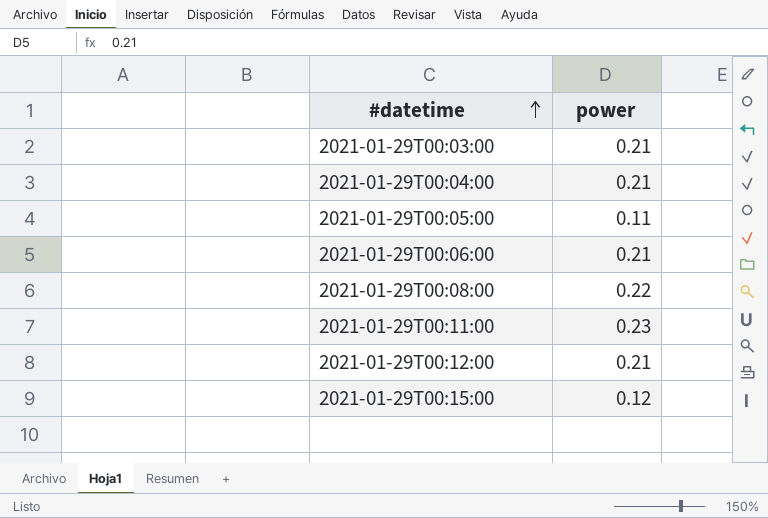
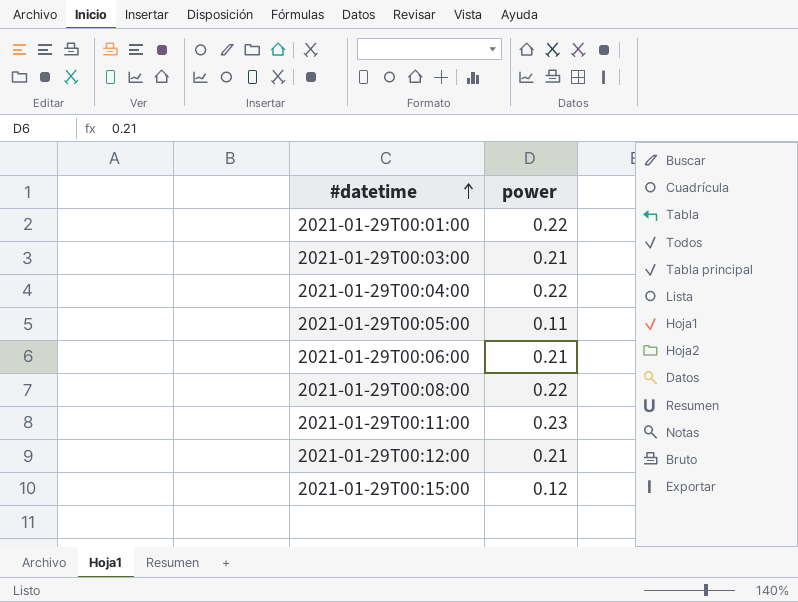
row 2021-01-29T00:01:00: none -> 0.22
2021-01-29T00:04:00 | power: 0.21 -> 0.22

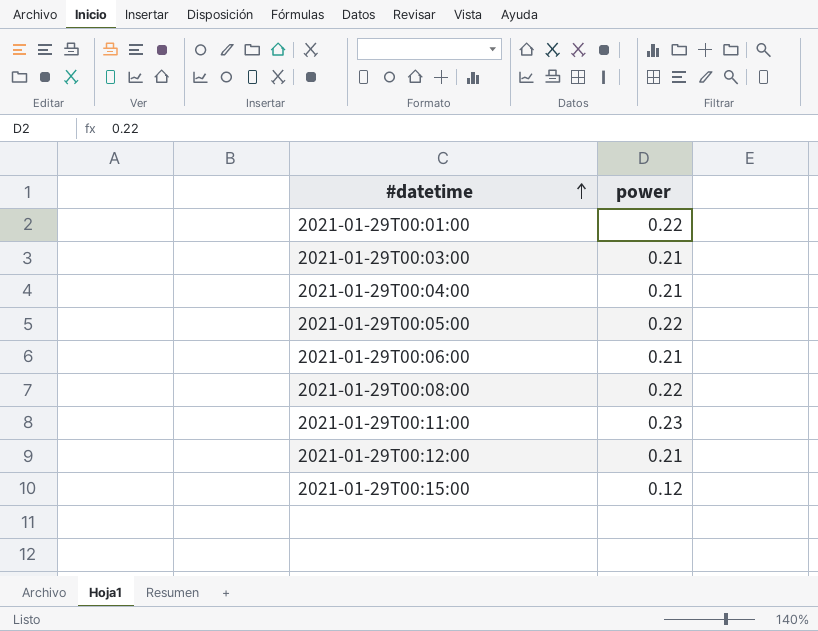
2021-01-29T00:04:00 | power: 0.22 -> 0.21
2021-01-29T00:05:00 | power: 0.11 -> 0.22

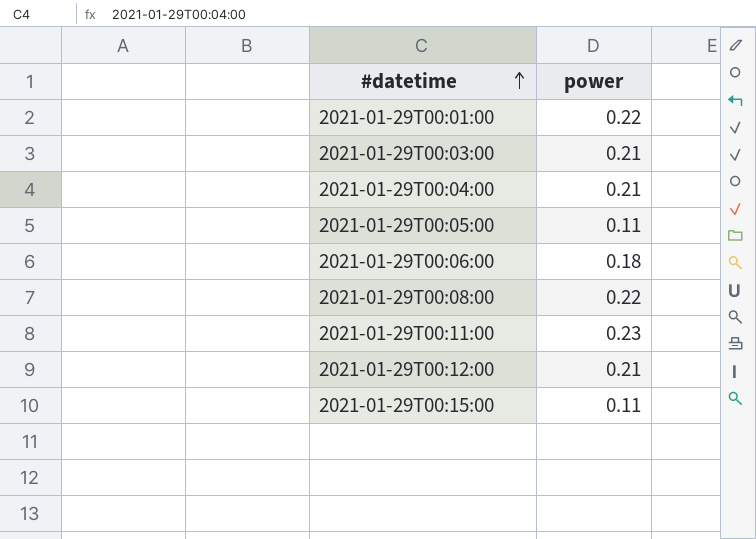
2021-01-29T00:05:00 | power: 0.22 -> 0.11
2021-01-29T00:06:00 | power: 0.21 -> 0.18
2021-01-29T00:15:00 | power: 0.12 -> 0.11

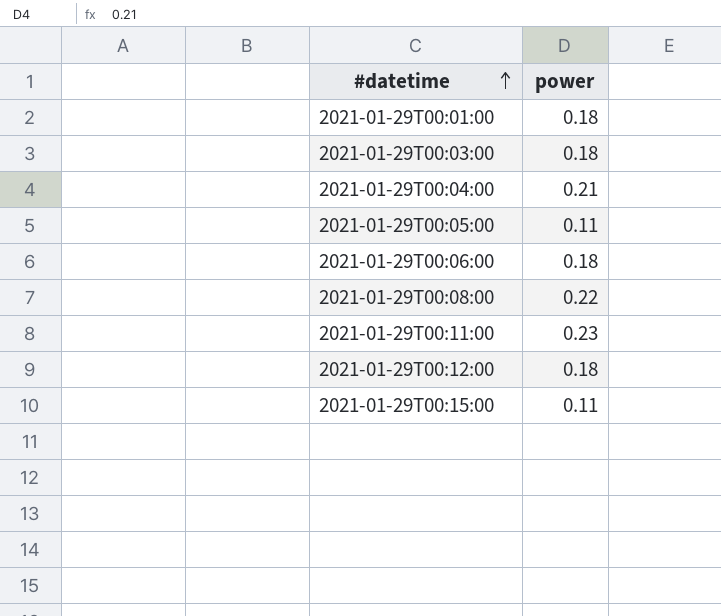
2021-01-29T00:01:00 | power: 0.22 -> 0.18
2021-01-29T00:03:00 | power: 0.21 -> 0.18
2021-01-29T00:12:00 | power: 0.21 -> 0.18

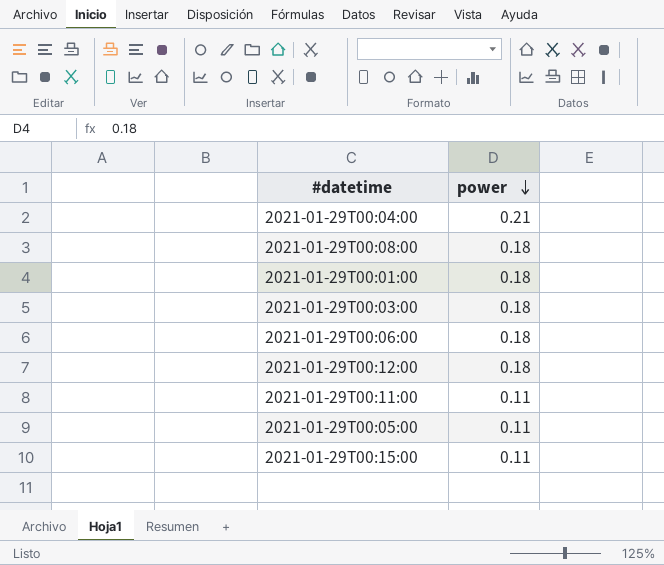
row order: #datetime ascending -> power descending
2021-01-29T00:08:00 | power: 0.22 -> 0.18
2021-01-29T00:11:00 | power: 0.23 -> 0.11

